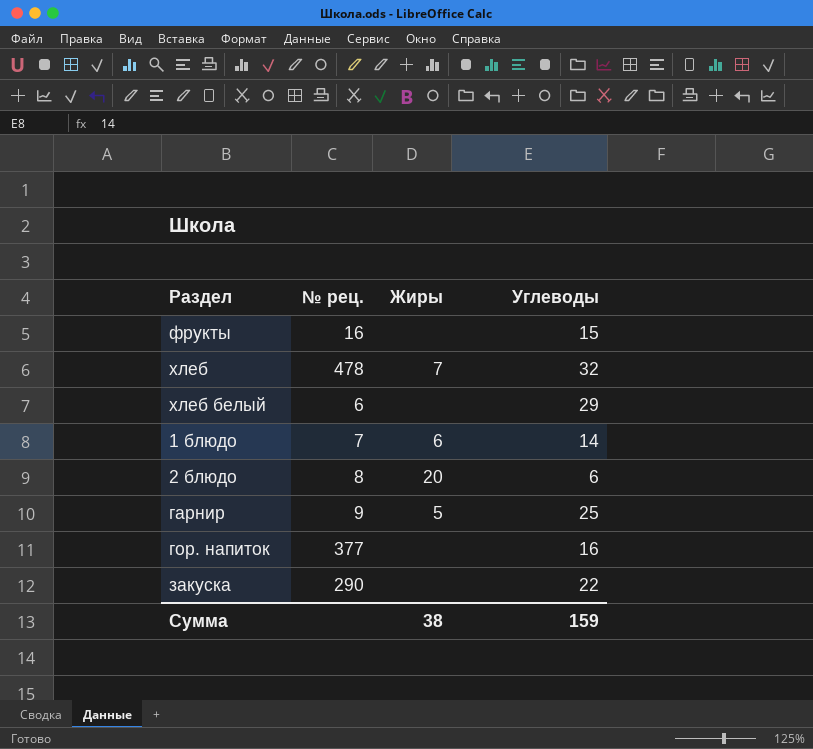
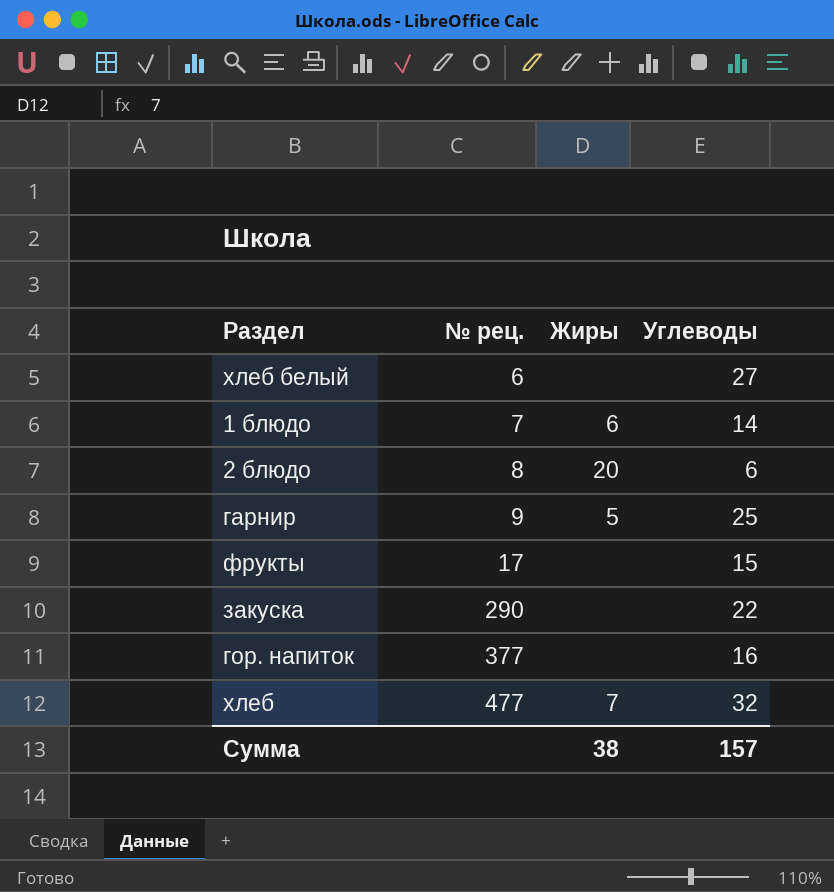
row order: none -> № рец. ascending
хлеб белый | Углеводы: 29 -> 27
фрукты | № рец.: 16 -> 17
хлеб | № рец.: 478 -> 477
Сумма | Углеводы: 159 -> 157

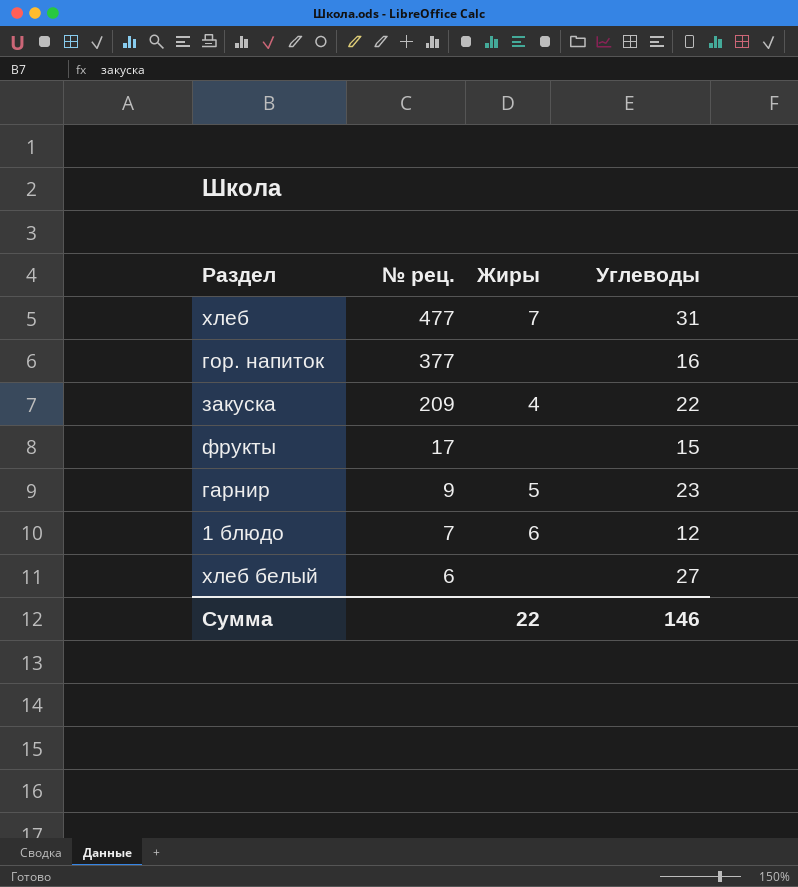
row order: № рец. ascending -> № рец. descending
row 2 блюдо: 8 | 20 | 6 -> none
хлеб | Углеводы: 32 -> 31
закуска | № рец.: 290 -> 209
закуска | Жиры: none -> 4
гарнир | Углеводы: 25 -> 23
1 блюдо | Углеводы: 14 -> 12
Сумма | Жиры: 38 -> 22
Сумма | Углеводы: 157 -> 146

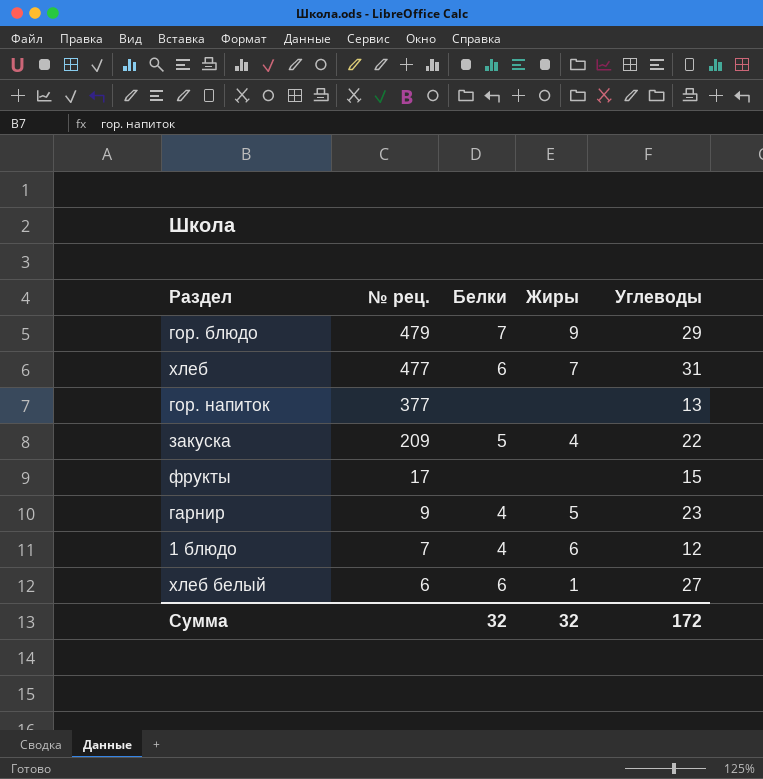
column Белки | position: none -> 3
row гор. блюдо: none -> 479 | 7 | 9 | 29
гор. напиток | Углеводы: 16 -> 13
хлеб белый | Жиры: none -> 1
Сумма | Жиры: 22 -> 32
Сумма | Углеводы: 146 -> 172

